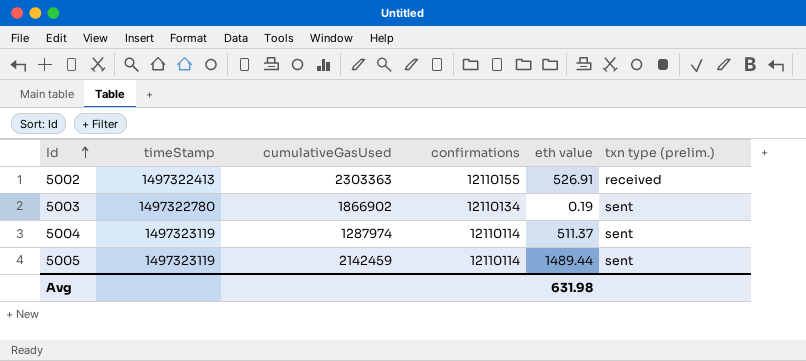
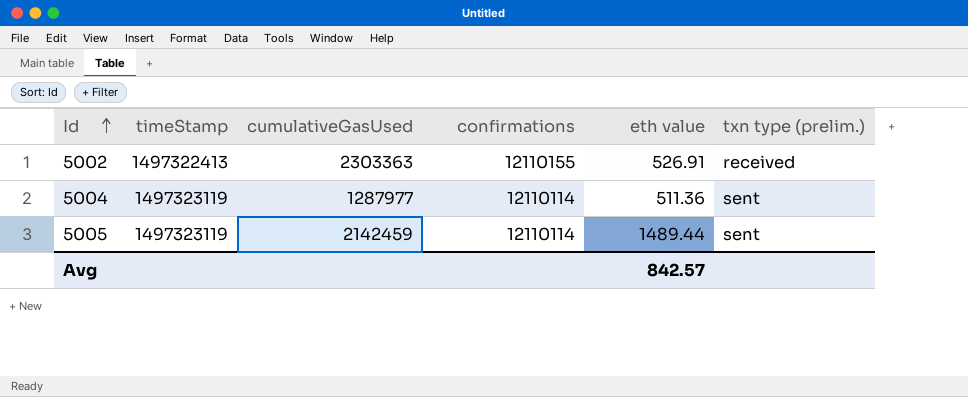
row 5003: 1497322780 | 1866902 | 12110134 | 0.19 | sent -> none
5004 | cumulativeGasUsed: 1287974 -> 1287977
5004 | eth value: 511.37 -> 511.36
Avg | eth value: 631.98 -> 842.57

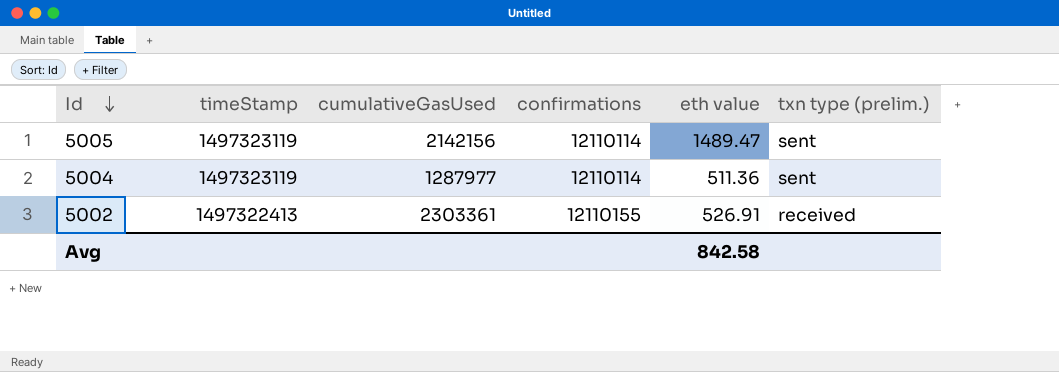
row order: Id ascending -> Id descending
5005 | cumulativeGasUsed: 2142459 -> 2142156
5005 | eth value: 1489.44 -> 1489.47
5002 | cumulativeGasUsed: 2303363 -> 2303361
Avg | eth value: 842.57 -> 842.58

